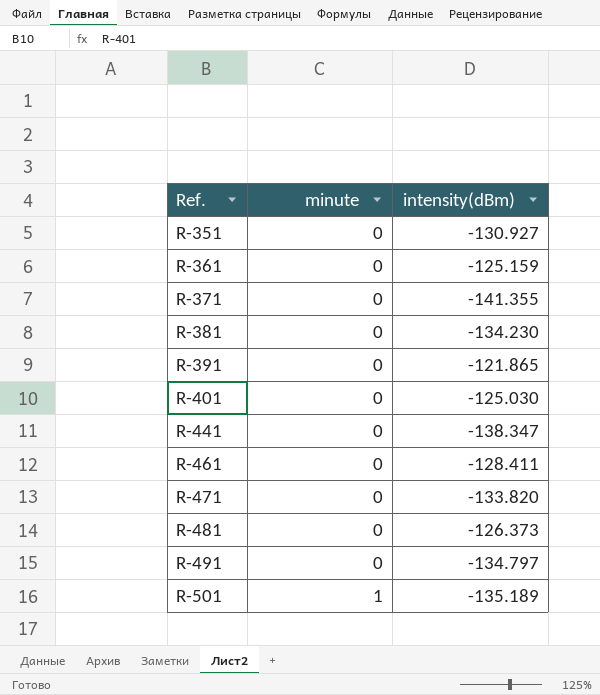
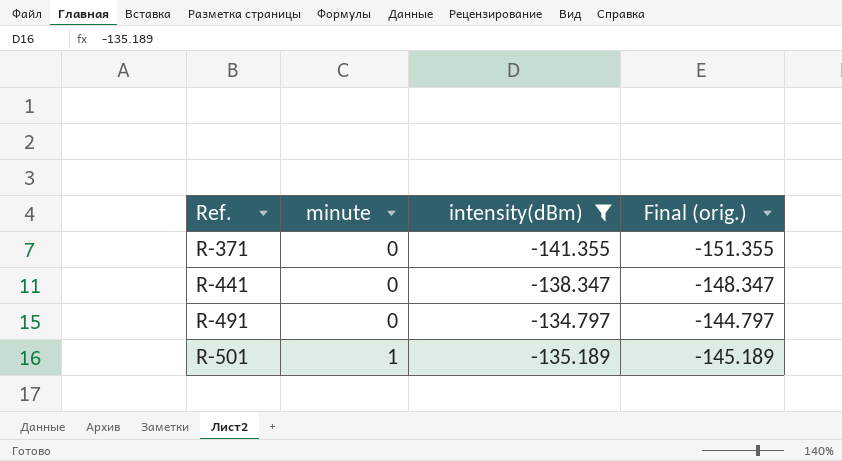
filter: none -> intensity(dBm) <= -134.797
column Final (orig.) | formula: none -> [intensity(dBm)] - 10

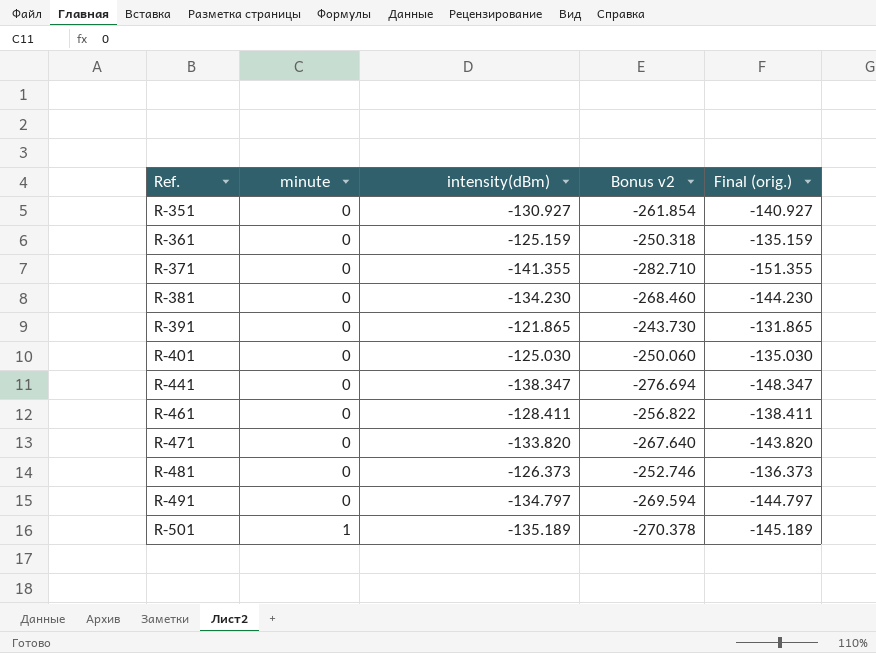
filter: intensity(dBm) <= -134.797 -> none
column Bonus v2 | formula: none -> [intensity(dBm)] * 2

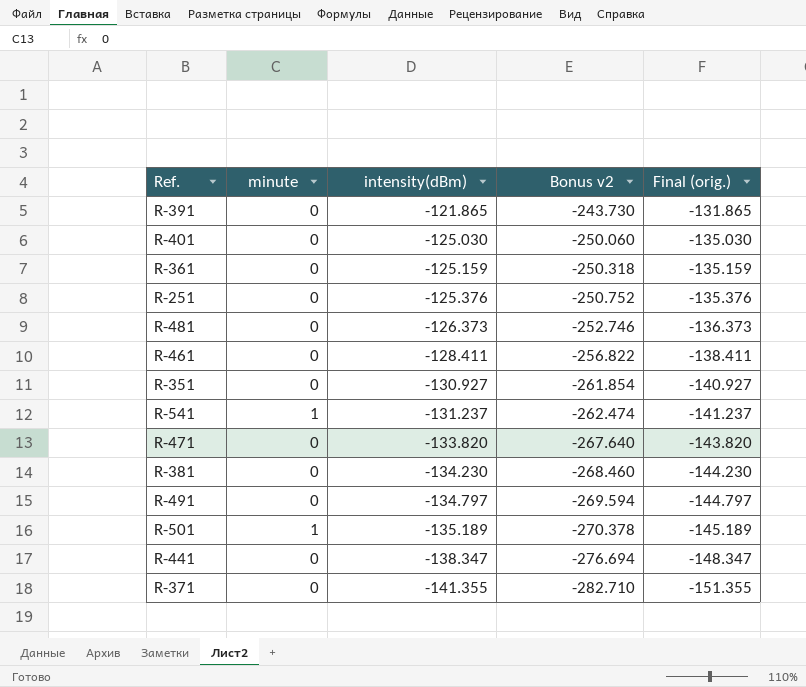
row order: Ref. ascending -> intensity(dBm) descending
row R-251: none -> 0 | -125.376 | -250.752 | -135.376
row R-541: none -> 1 | -131.237 | -262.474 | -141.237

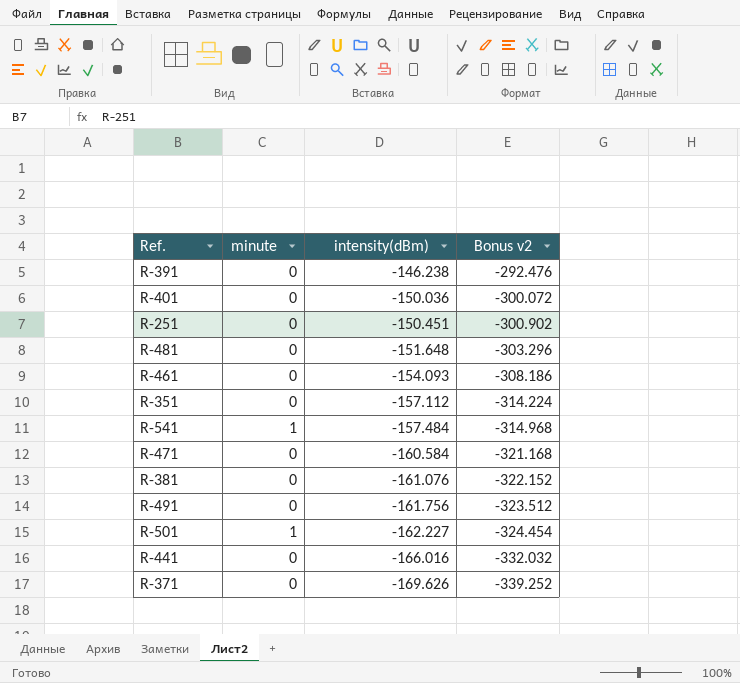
column Final (orig.) | formula: [intensity(dBm)] - 10 -> none
row R-361: 0 | -125.159 | -250.318 | -135.159 -> none
R-391 | intensity(dBm): -121.865 -> -146.238
R-391 | Bonus v2: -243.730 -> -292.476
R-401 | intensity(dBm): -125.030 -> -150.036
R-401 | Bonus v2: -250.060 -> -300.072
R-251 | intensity(dBm): -125.376 -> -150.451
R-251 | Bonus v2: -250.752 -> -300.902
R-481 | intensity(dBm): -126.373 -> -151.648
R-481 | Bonus v2: -252.746 -> -303.296
R-461 | intensity(dBm): -128.411 -> -154.093
R-461 | Bonus v2: -256.822 -> -308.186
R-351 | intensity(dBm): -130.927 -> -157.112
R-351 | Bonus v2: -261.854 -> -314.224
R-541 | intensity(dBm): -131.237 -> -157.484
R-541 | Bonus v2: -262.474 -> -314.968
R-471 | intensity(dBm): -133.820 -> -160.584
R-471 | Bonus v2: -267.640 -> -321.168
R-381 | intensity(dBm): -134.230 -> -161.076
R-381 | Bonus v2: -268.460 -> -322.152
R-491 | intensity(dBm): -134.797 -> -161.756
R-491 | Bonus v2: -269.594 -> -323.512
R-501 | intensity(dBm): -135.189 -> -162.227
R-501 | Bonus v2: -270.378 -> -324.454
R-441 | intensity(dBm): -138.347 -> -166.016
R-441 | Bonus v2: -276.694 -> -332.032
R-371 | intensity(dBm): -141.355 -> -169.626
R-371 | Bonus v2: -282.710 -> -339.252

